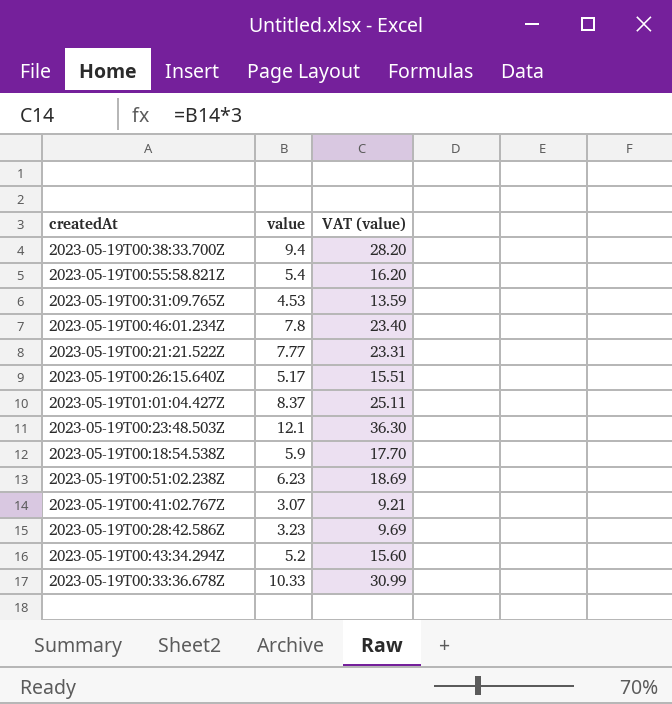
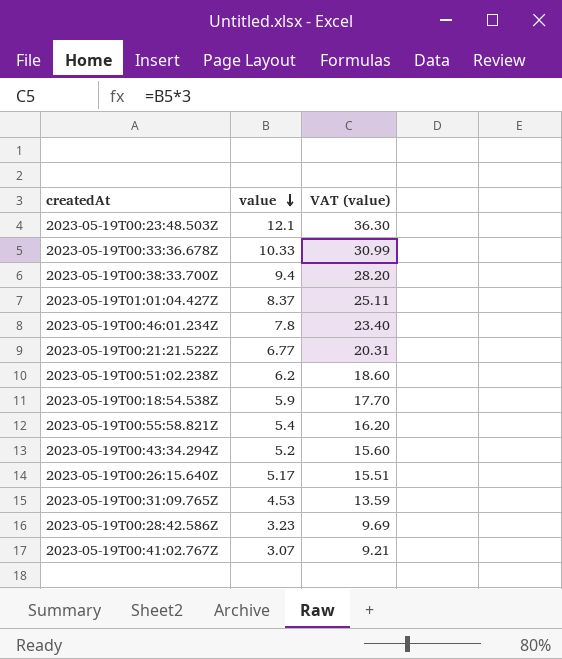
row order: none -> value descending
2023-05-19T00:21:21.522Z | value: 7.77 -> 6.77
2023-05-19T00:21:21.522Z | VAT (value): 23.31 -> 20.31
2023-05-19T00:51:02.238Z | value: 6.23 -> 6.2
2023-05-19T00:51:02.238Z | VAT (value): 18.69 -> 18.60

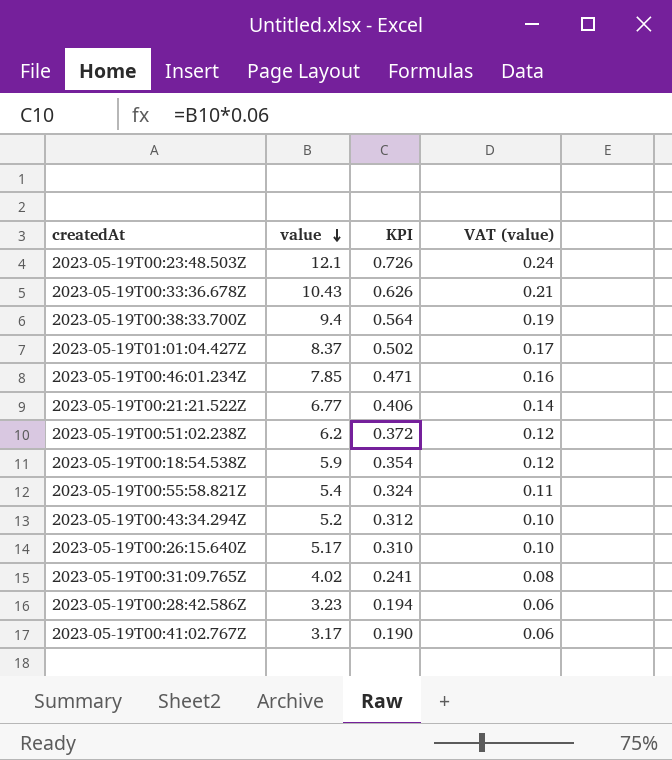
column KPI | formula: none -> [value] * 0.06
column VAT (value) | formula: [value] * 3 -> [value] * 0.02
2023-05-19T00:33:36.678Z | value: 10.33 -> 10.43
2023-05-19T00:46:01.234Z | value: 7.8 -> 7.85
2023-05-19T00:31:09.765Z | value: 4.53 -> 4.02
2023-05-19T00:41:02.767Z | value: 3.07 -> 3.17

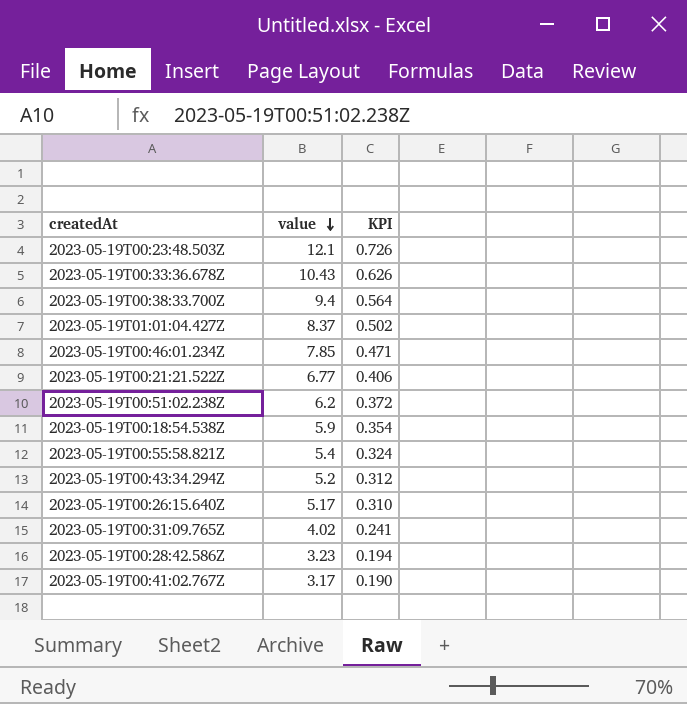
column VAT (value) | formula: [value] * 0.02 -> none

